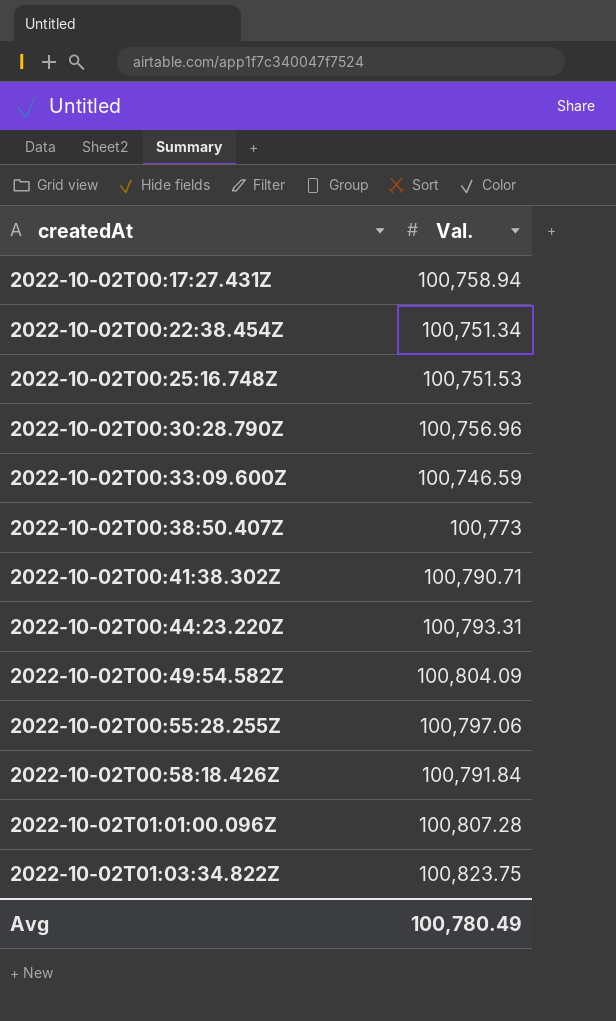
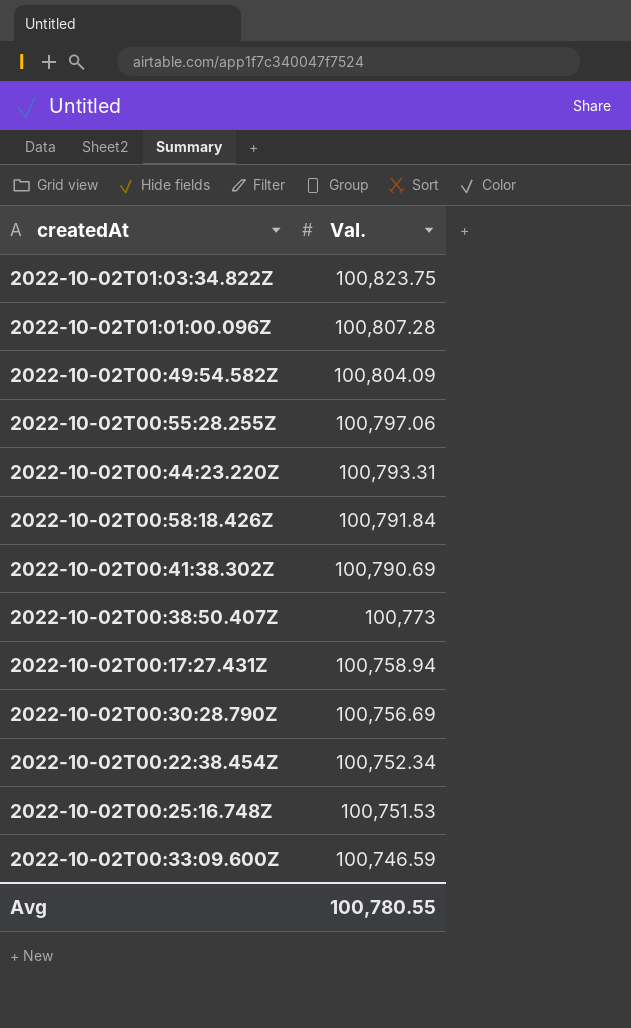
row order: createdAt ascending -> Val. descending
2022-10-02T00:41:38.302Z | Val.: 100,790.71 -> 100,790.69
2022-10-02T00:30:28.790Z | Val.: 100,756.96 -> 100,756.69
2022-10-02T00:22:38.454Z | Val.: 100,751.34 -> 100,752.34
Avg | Val.: 100,780.49 -> 100,780.55

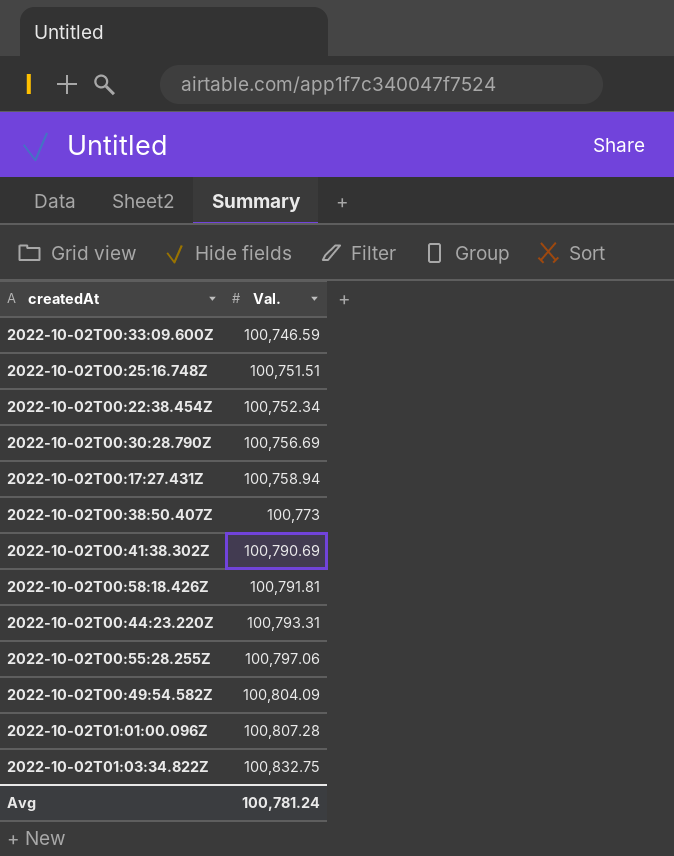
row order: Val. descending -> Val. ascending
2022-10-02T00:25:16.748Z | Val.: 100,751.53 -> 100,751.51
2022-10-02T00:58:18.426Z | Val.: 100,791.84 -> 100,791.81
2022-10-02T01:03:34.822Z | Val.: 100,823.75 -> 100,832.75
Avg | Val.: 100,780.55 -> 100,781.24

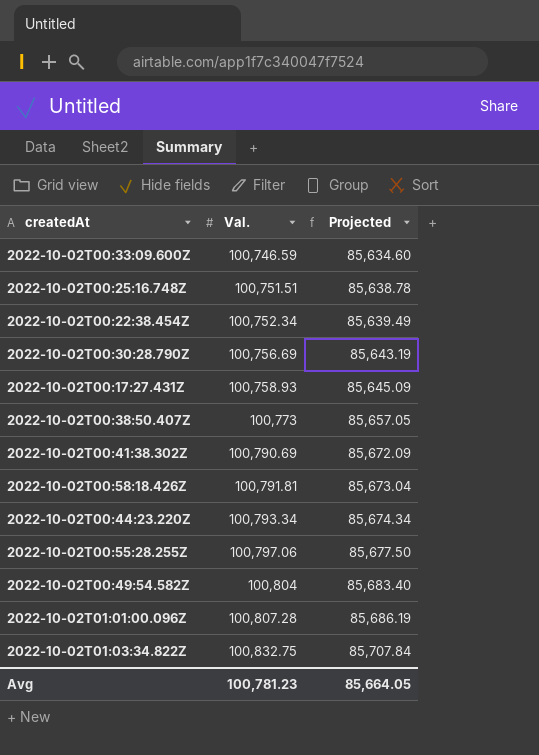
column Projected | formula: none -> [Val.] * 0.85
2022-10-02T00:17:27.431Z | Val.: 100,758.94 -> 100,758.93
2022-10-02T00:44:23.220Z | Val.: 100,793.31 -> 100,793.34
2022-10-02T00:49:54.582Z | Val.: 100,804.09 -> 100,804
Avg | Val.: 100,781.24 -> 100,781.23

